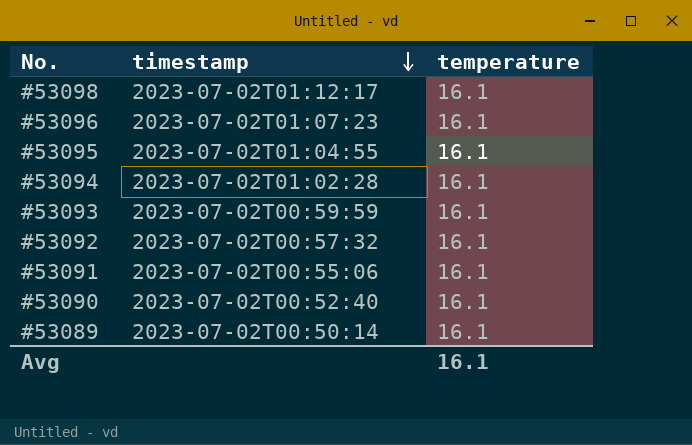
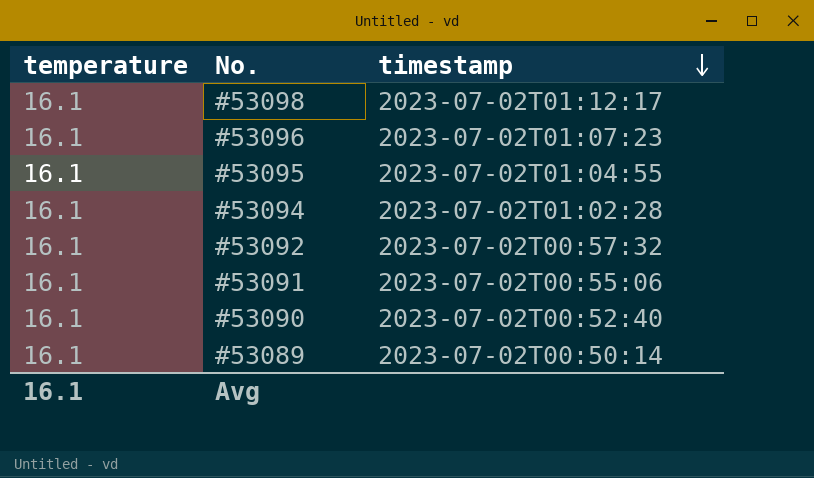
column temperature | position: 3 -> 1
row #53093: 2023-07-02T00:59:59 | 16.1 -> none

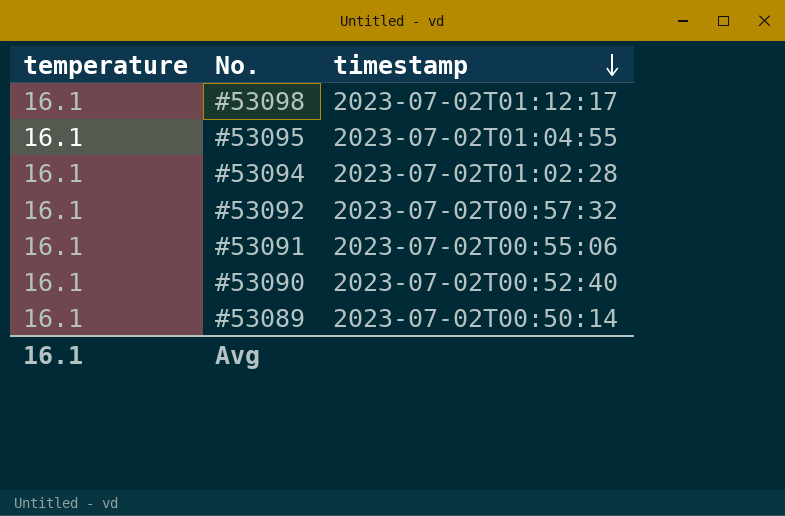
row #53096: 16.1 | 2023-07-02T01:07:23 -> none

